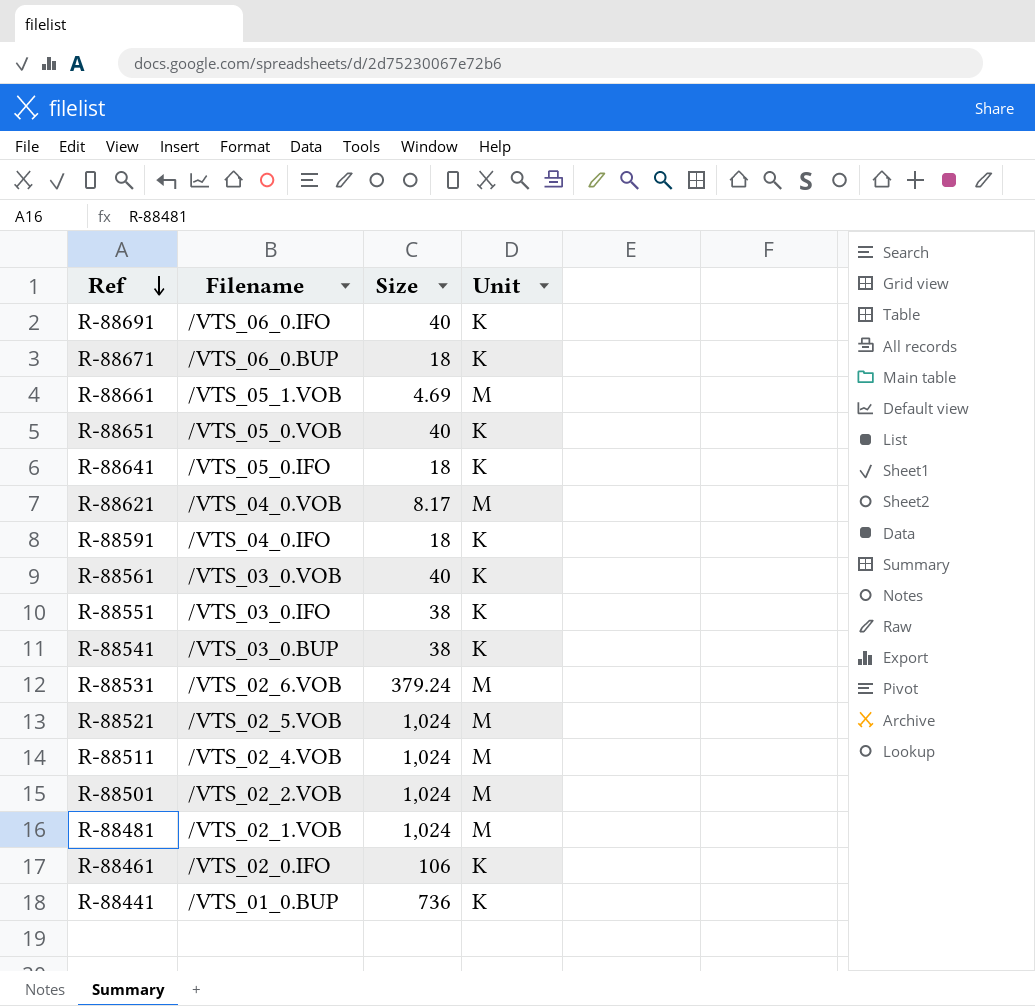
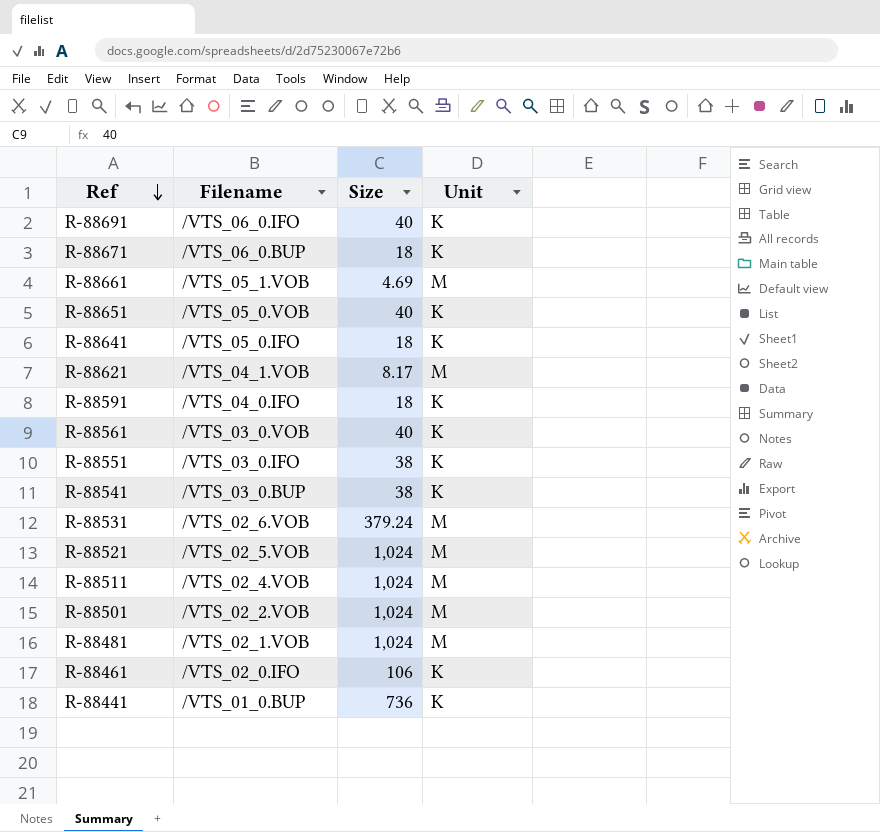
R-88621 | Filename: /VTS_04_0.VOB -> /VTS_04_1.VOB

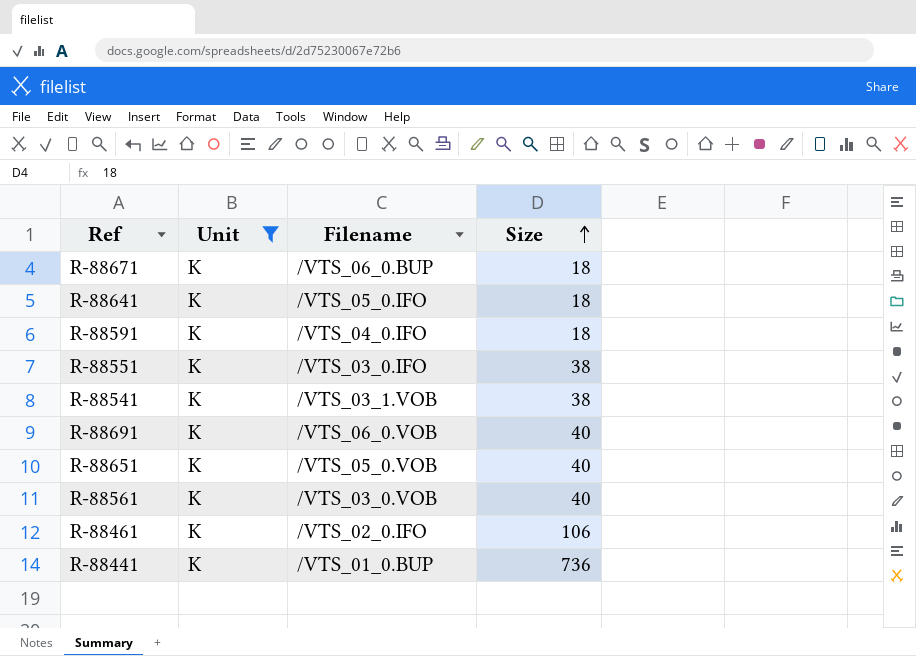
filter: none -> Unit = K
row order: Ref descending -> Size ascending
column Unit | position: 4 -> 2
R-88541 | Filename: /VTS_03_0.BUP -> /VTS_03_1.VOB
R-88691 | Filename: /VTS_06_0.IFO -> /VTS_06_0.VOB

